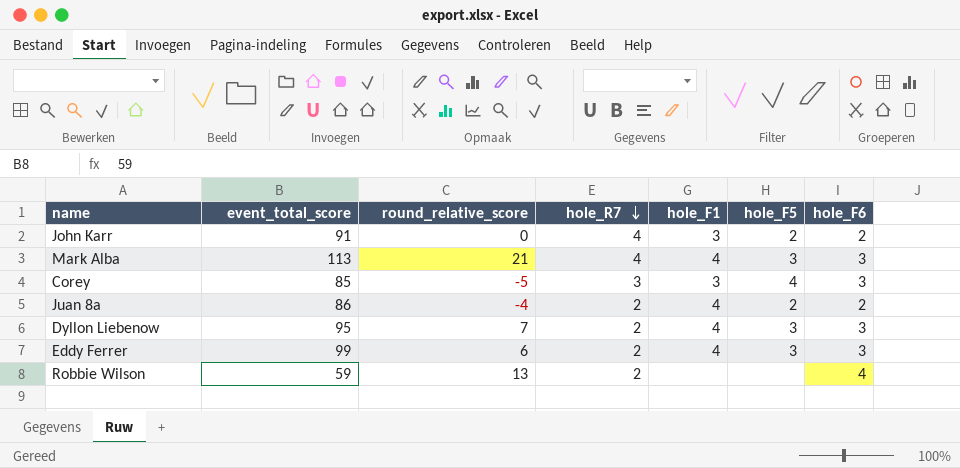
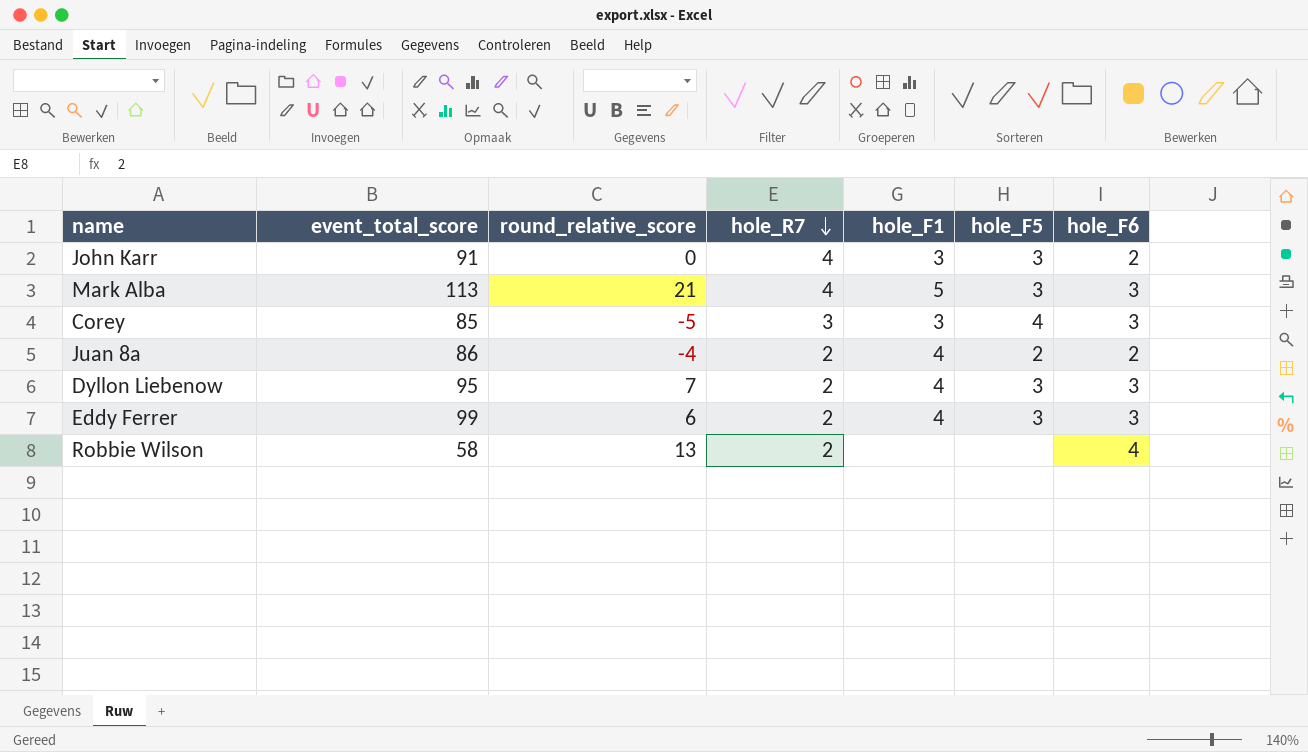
John Karr | hole_F5: 2 -> 3
Mark Alba | hole_F1: 4 -> 5
Robbie Wilson | event_total_score: 59 -> 58

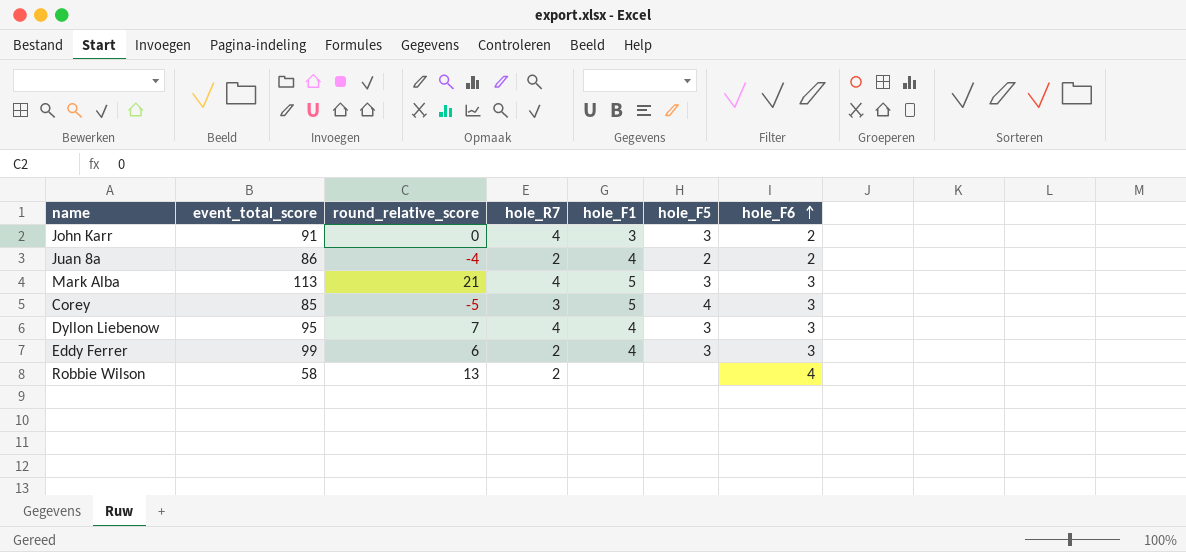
row order: hole_R7 descending -> hole_F6 ascending
Corey | hole_F1: 3 -> 5
Dyllon Liebenow | hole_R7: 2 -> 4

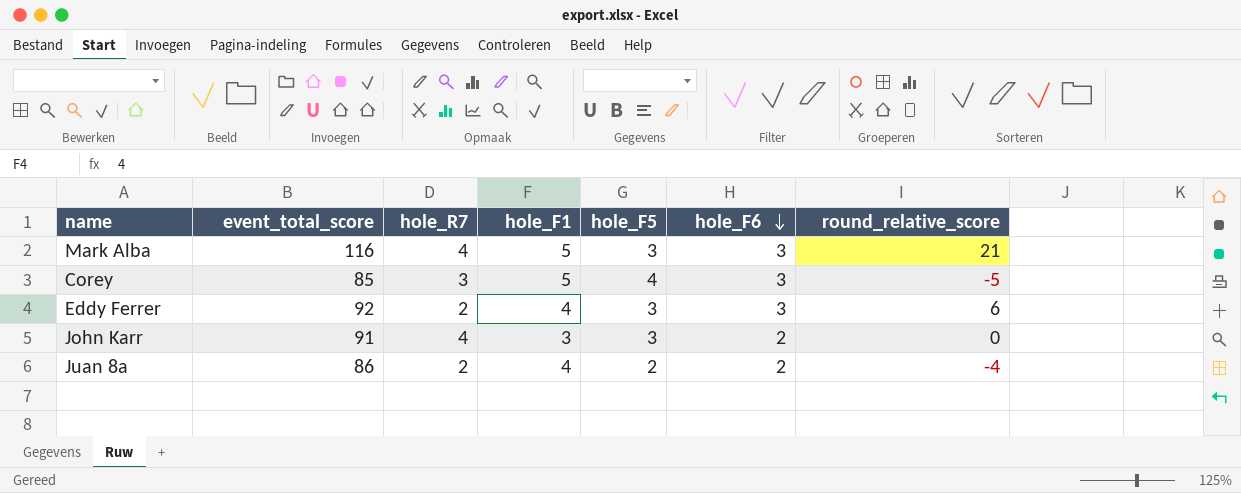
row order: hole_F6 ascending -> hole_F6 descending
column round_relative_score | position: 3 -> 7
row Dyllon Liebenow: 95 | 7 | 4 | 4 | 3 | 3 -> none
row Robbie Wilson: 58 | 13 | 2 | none | none | 4 -> none
Mark Alba | event_total_score: 113 -> 116
Eddy Ferrer | event_total_score: 99 -> 92

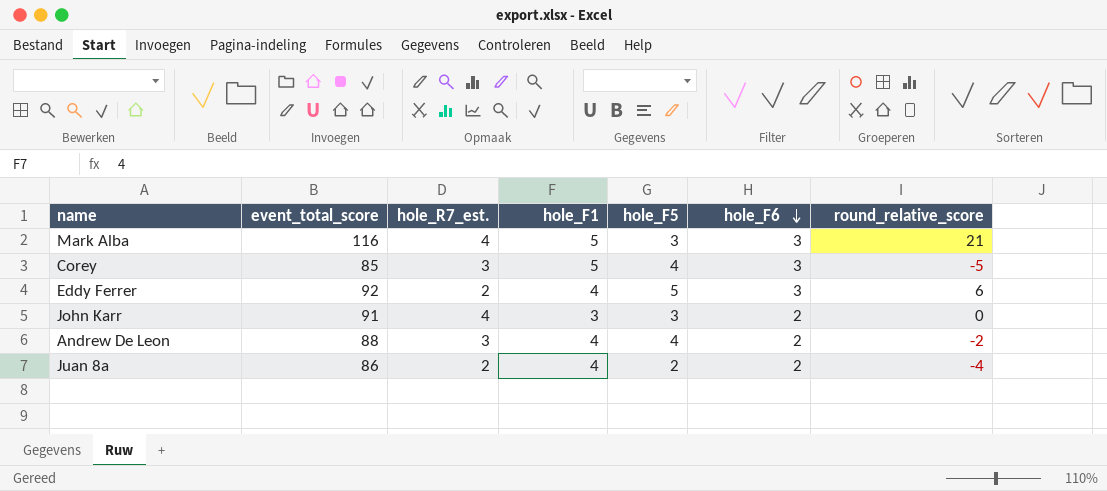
column name: hole_R7 -> hole_R7_est.
Eddy Ferrer | hole_F5: 3 -> 5
row Andrew De Leon: none -> 88 | 3 | 4 | 4 | 2 | -2

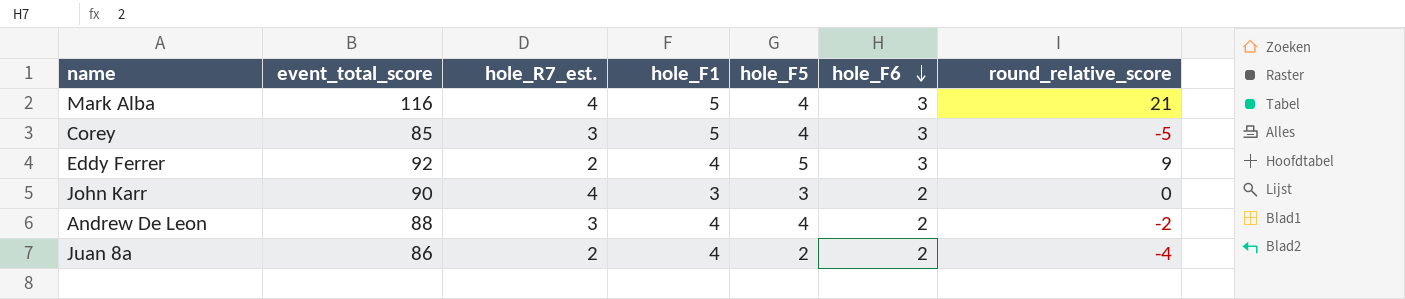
Mark Alba | hole_F5: 3 -> 4
Eddy Ferrer | round_relative_score: 6 -> 9
John Karr | event_total_score: 91 -> 90

